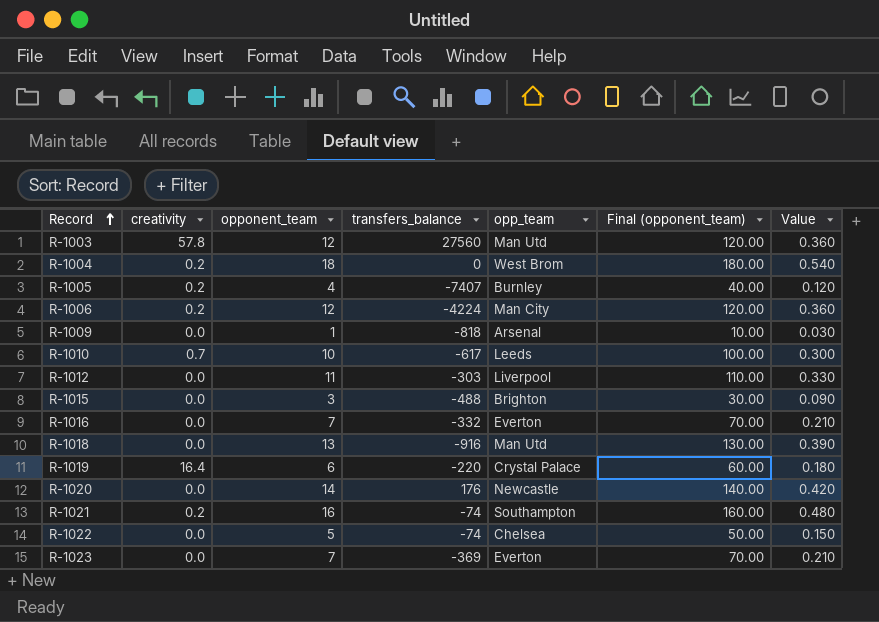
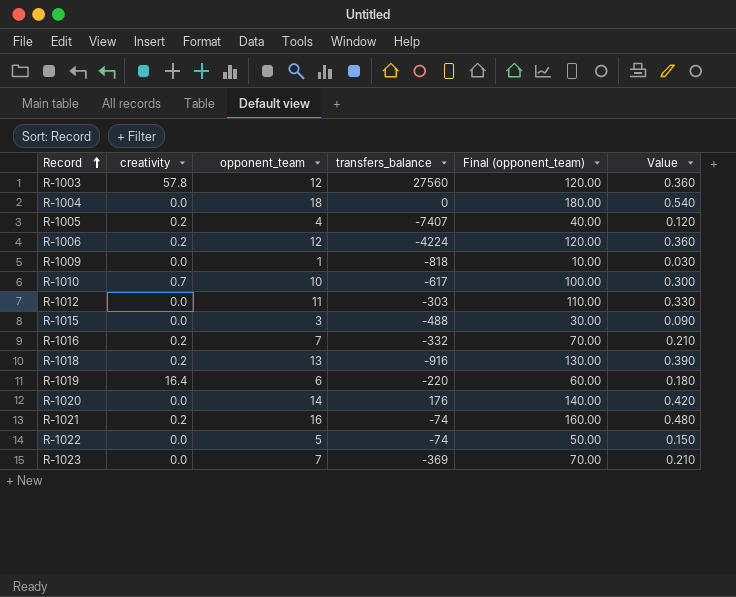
column opp_team | position: 5 -> none
R-1004 | creativity: 0.2 -> 0.0
R-1016 | creativity: 0.0 -> 0.2
R-1018 | creativity: 0.0 -> 0.2

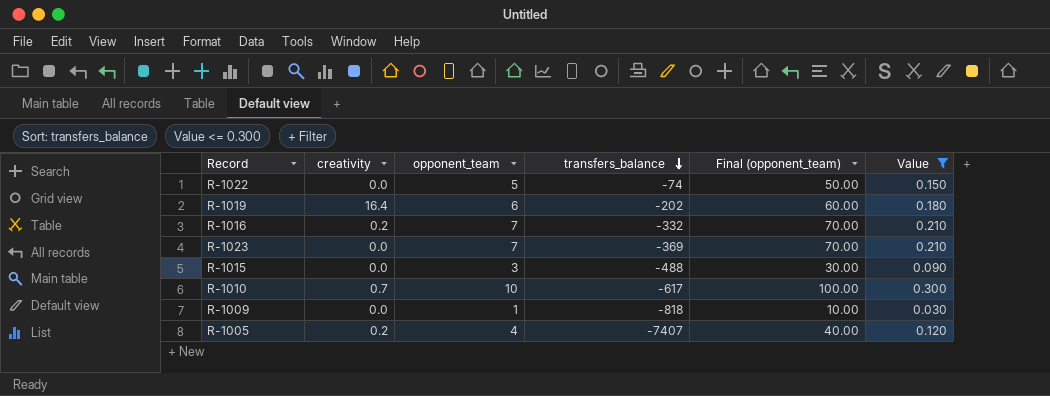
filter: none -> Value <= 0.300
row order: Record ascending -> transfers_balance descending
R-1019 | transfers_balance: -220 -> -202

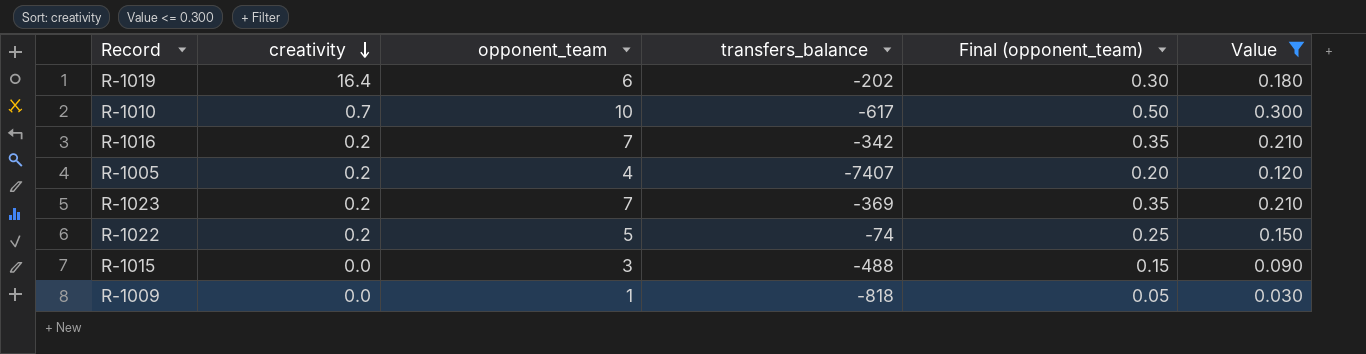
row order: transfers_balance descending -> creativity descending
column Final (opponent_team) | formula: [opponent_team] * 10 -> [opponent_team] * 0.05
R-1016 | transfers_balance: -332 -> -342
R-1023 | creativity: 0.0 -> 0.2
R-1022 | creativity: 0.0 -> 0.2

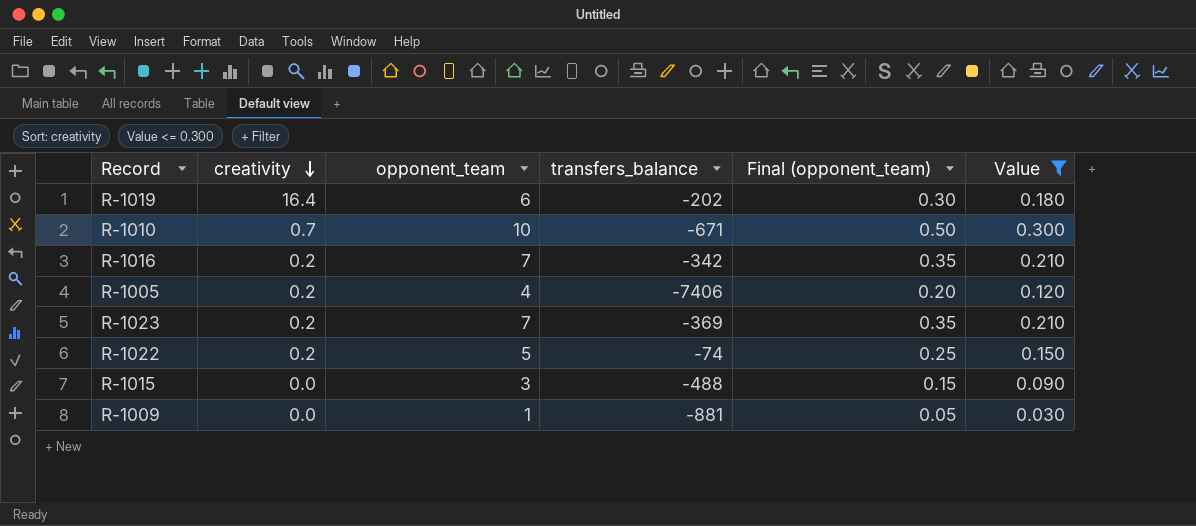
R-1010 | transfers_balance: -617 -> -671
R-1005 | transfers_balance: -7407 -> -7406
R-1009 | transfers_balance: -818 -> -881

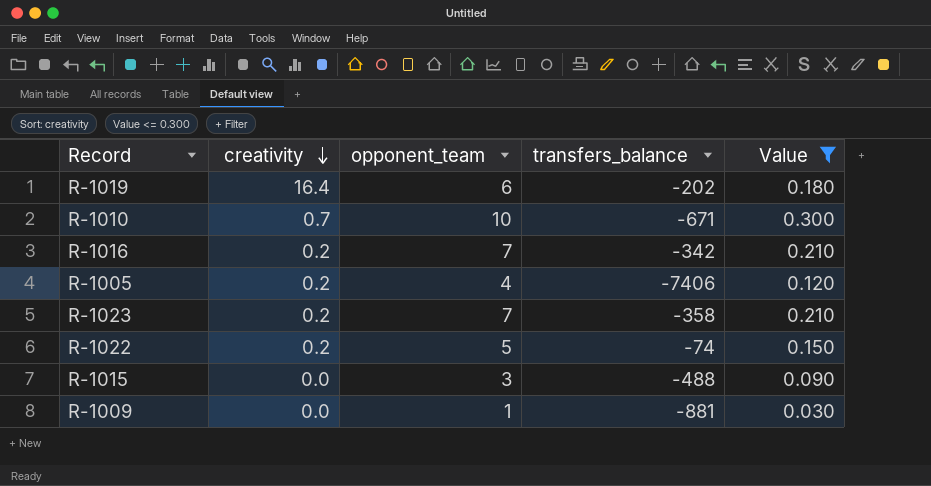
column Final (opponent_team) | formula: [opponent_team] * 0.05 -> none
R-1023 | transfers_balance: -369 -> -358

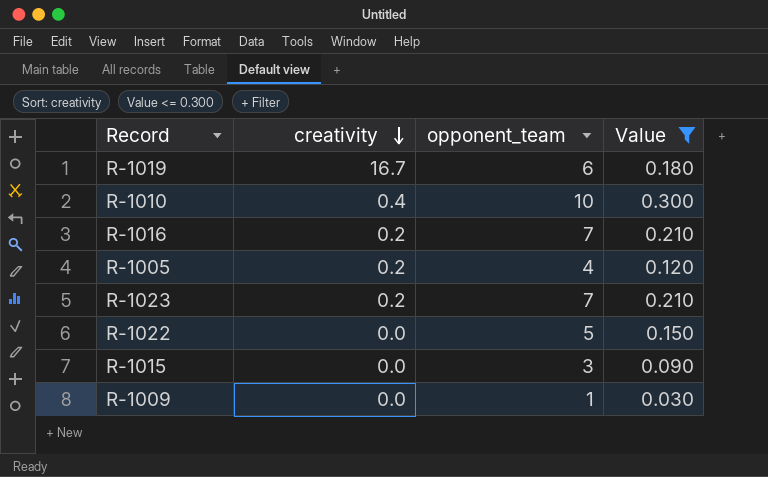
column transfers_balance | position: 4 -> none
R-1019 | creativity: 16.4 -> 16.7
R-1010 | creativity: 0.7 -> 0.4
R-1022 | creativity: 0.2 -> 0.0

